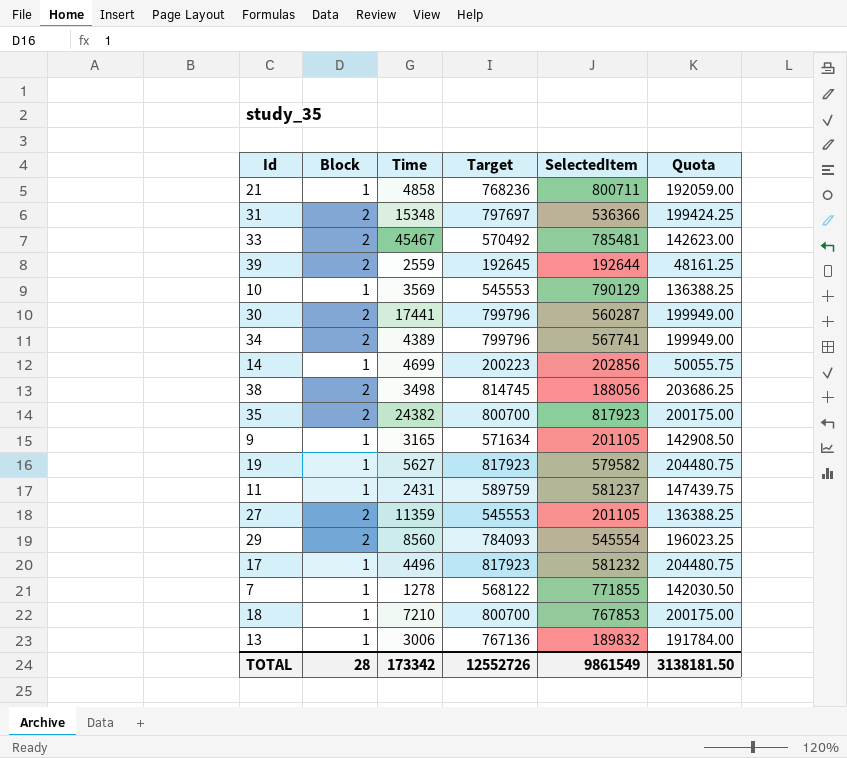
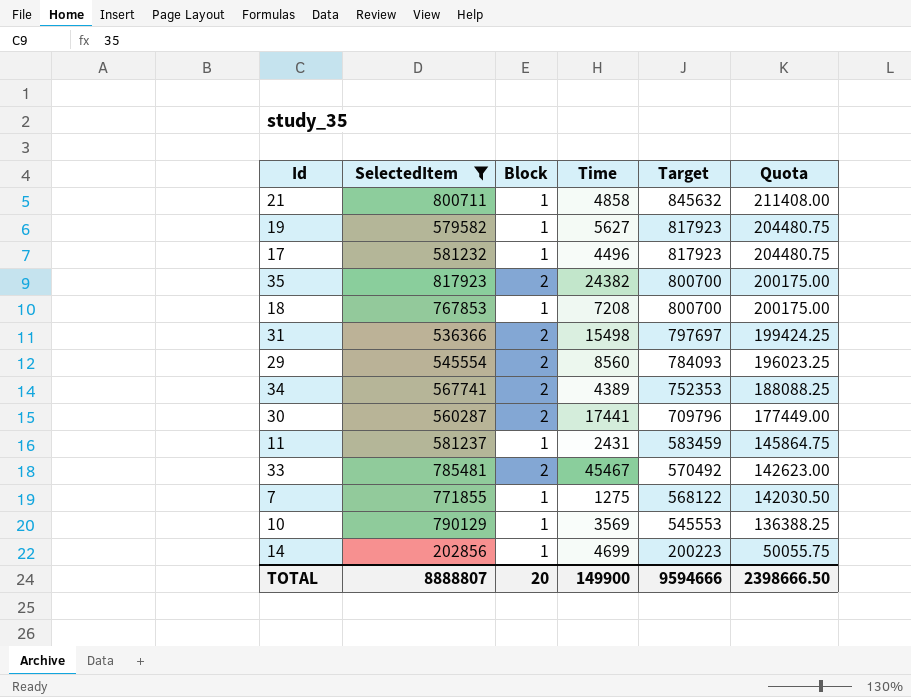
filter: none -> SelectedItem >= 202856
row order: none -> Target descending
column SelectedItem | position: 5 -> 2
21 | Target: 768236 -> 845632
21 | Quota: 192059.00 -> 211408.00
18 | Time: 7210 -> 7208
31 | Time: 15348 -> 15498
34 | Target: 799796 -> 752353
34 | Quota: 199949.00 -> 188088.25
30 | Target: 799796 -> 709796
30 | Quota: 199949.00 -> 177449.00
11 | Target: 589759 -> 583459
11 | Quota: 147439.75 -> 145864.75
7 | Time: 1278 -> 1275
TOTAL | SelectedItem: 9861549 -> 8888807
TOTAL | Block: 28 -> 20
TOTAL | Time: 173342 -> 149900
TOTAL | Target: 12552726 -> 9594666
TOTAL | Quota: 3138181.50 -> 2398666.50

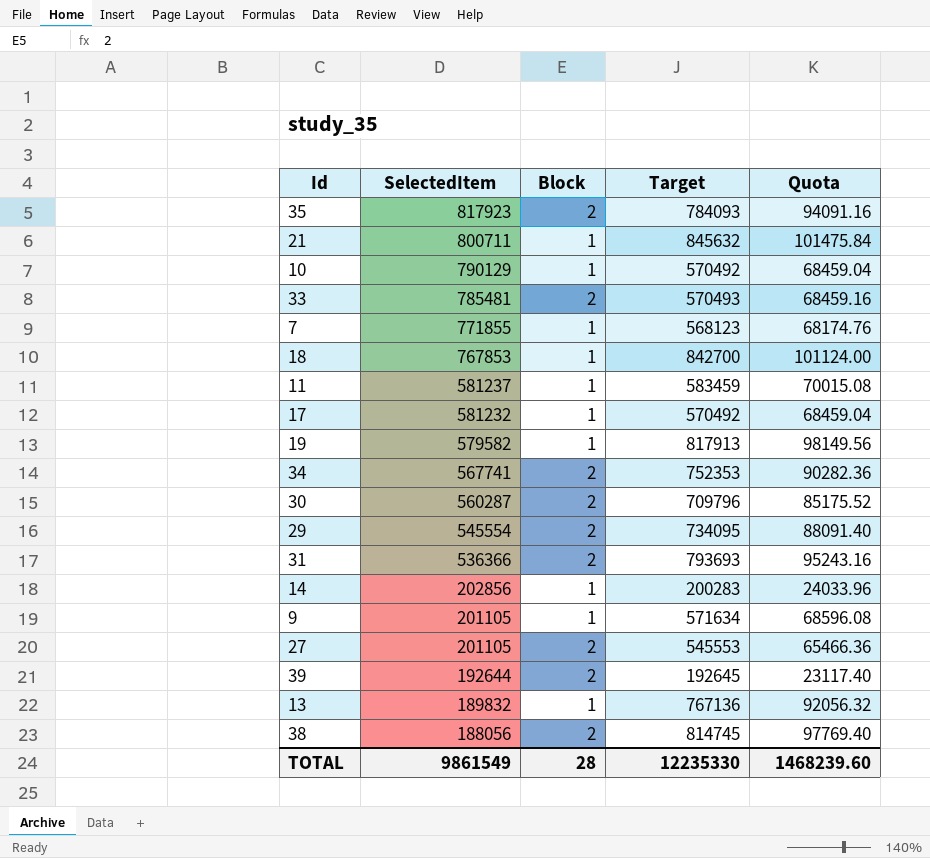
filter: SelectedItem >= 202856 -> none
row order: Target descending -> SelectedItem descending
column Time | position: 4 -> none
column Quota | formula: [Target] * 0.25 -> [Target] * 0.12
35 | Target: 800700 -> 784093
10 | Target: 545553 -> 570492
33 | Target: 570492 -> 570493
7 | Target: 568122 -> 568123
18 | Target: 800700 -> 842700
17 | Target: 817923 -> 570492
19 | Target: 817923 -> 817913
29 | Target: 784093 -> 734095
31 | Target: 797697 -> 793693
14 | Target: 200223 -> 200283
TOTAL | SelectedItem: 8888807 -> 9861549
TOTAL | Block: 20 -> 28
TOTAL | Target: 9594666 -> 12235330
TOTAL | Quota: 2398666.50 -> 1468239.60

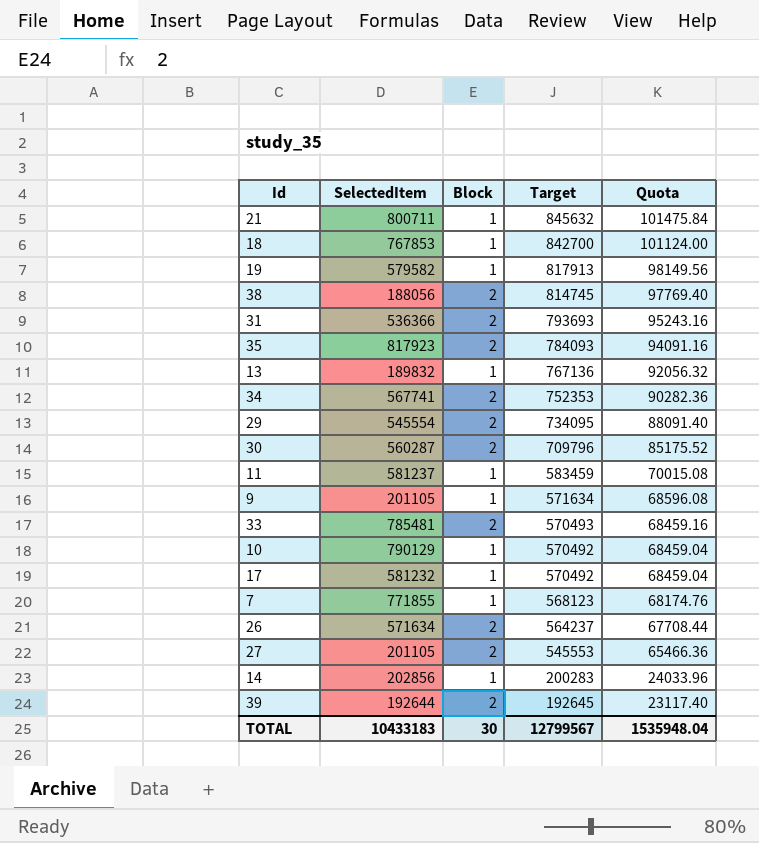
row order: SelectedItem descending -> Target descending
row 26: none -> 571634 | 2 | 564237 | 67708.44
TOTAL | SelectedItem: 9861549 -> 10433183
TOTAL | Block: 28 -> 30
TOTAL | Target: 12235330 -> 12799567
TOTAL | Quota: 1468239.60 -> 1535948.04

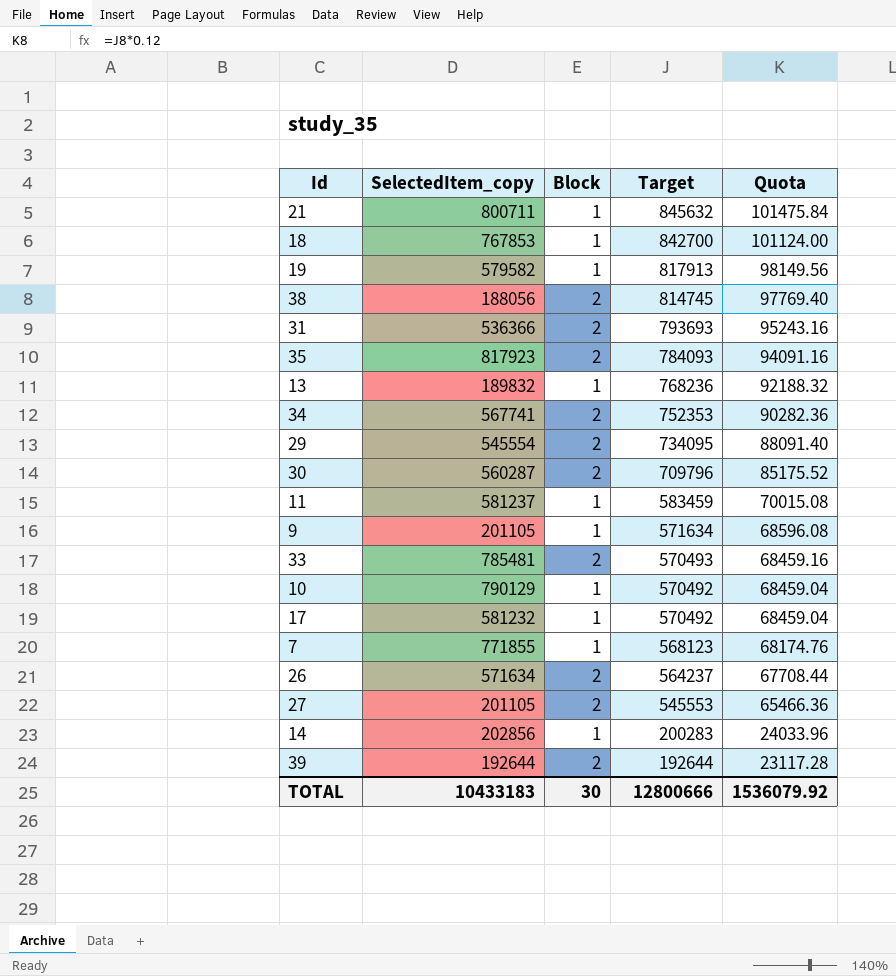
column name: SelectedItem -> SelectedItem_copy
13 | Target: 767136 -> 768236
13 | Quota: 92056.32 -> 92188.32
39 | Target: 192645 -> 192644
39 | Quota: 23117.40 -> 23117.28
TOTAL | Target: 12799567 -> 12800666
TOTAL | Quota: 1535948.04 -> 1536079.92

